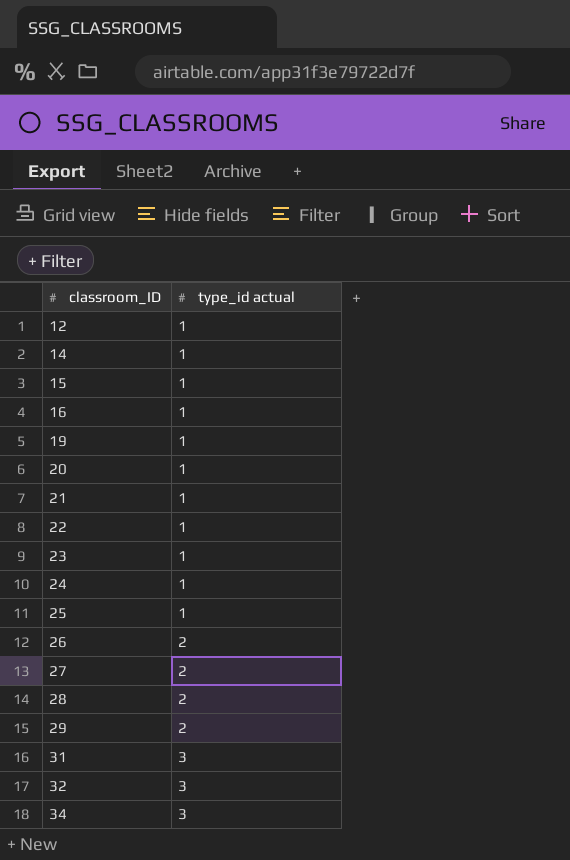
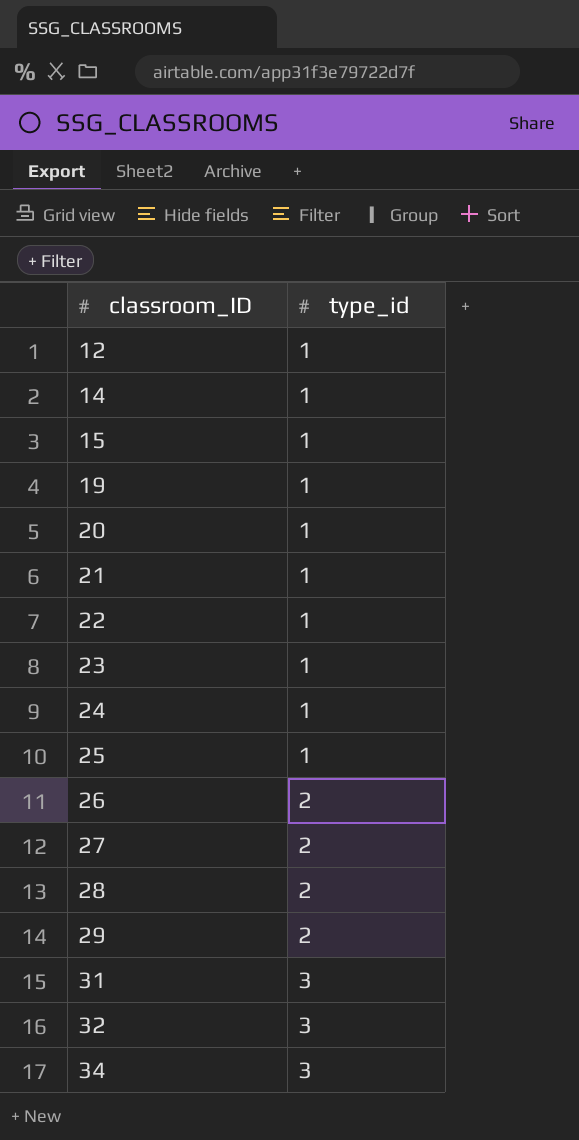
column name: type_id actual -> type_id
row 16: 1 -> none

